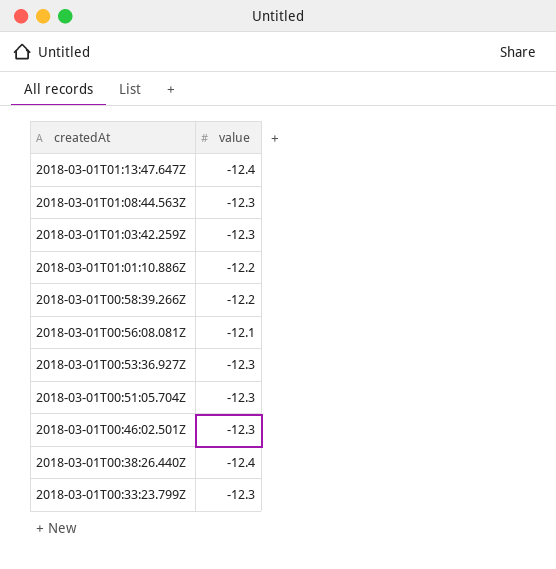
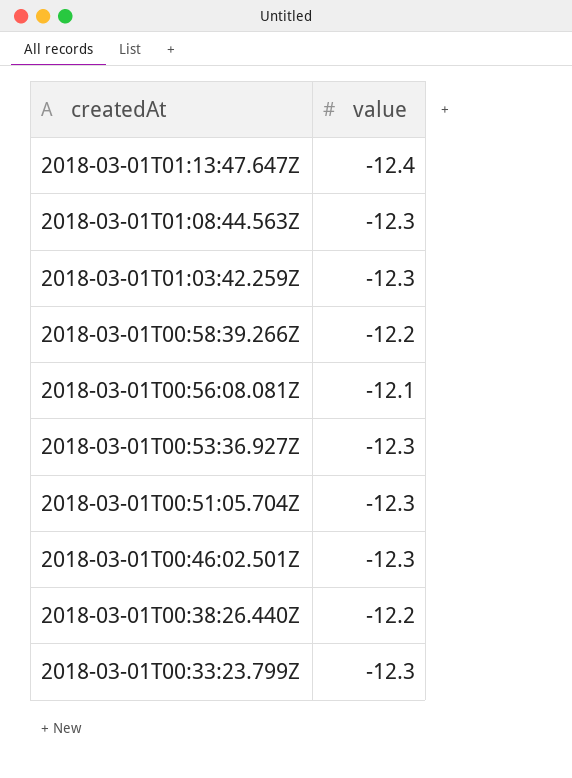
row 2018-03-01T01:01:10.886Z: -12.2 -> none
2018-03-01T00:38:26.440Z | value: -12.4 -> -12.2

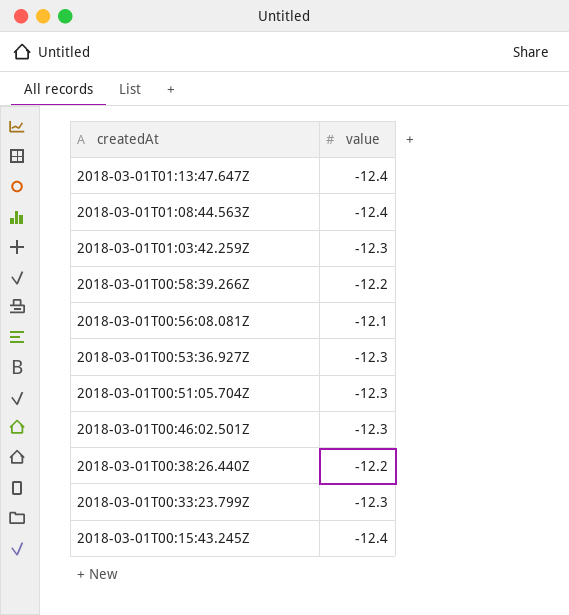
2018-03-01T01:08:44.563Z | value: -12.3 -> -12.4
row 2018-03-01T00:15:43.245Z: none -> -12.4

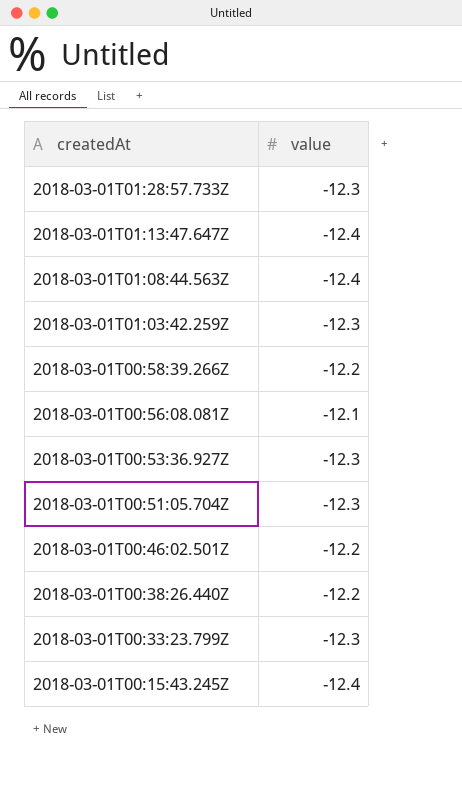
row 2018-03-01T01:28:57.733Z: none -> -12.3
2018-03-01T00:46:02.501Z | value: -12.3 -> -12.2

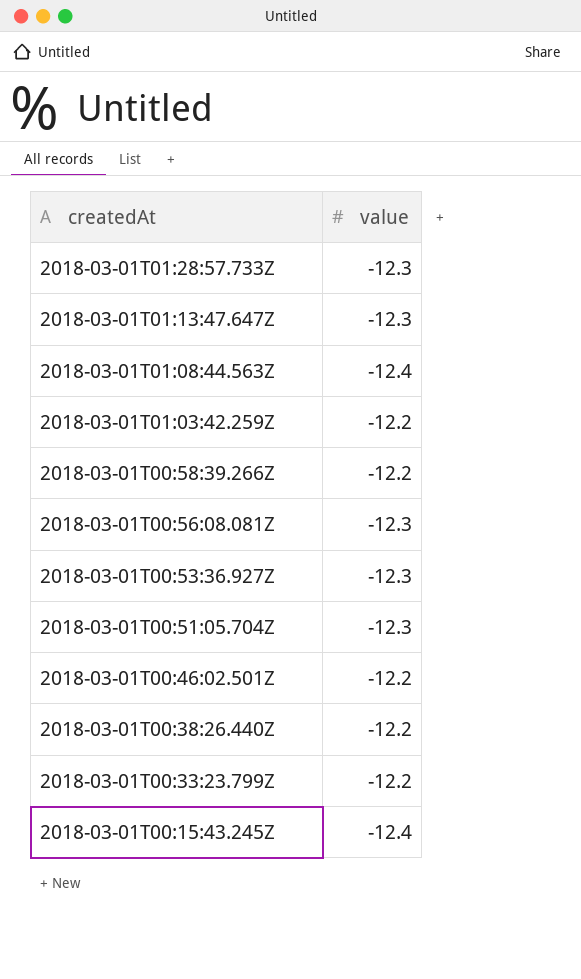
2018-03-01T01:13:47.647Z | value: -12.4 -> -12.3
2018-03-01T01:03:42.259Z | value: -12.3 -> -12.2
2018-03-01T00:56:08.081Z | value: -12.1 -> -12.3
2018-03-01T00:33:23.799Z | value: -12.3 -> -12.2

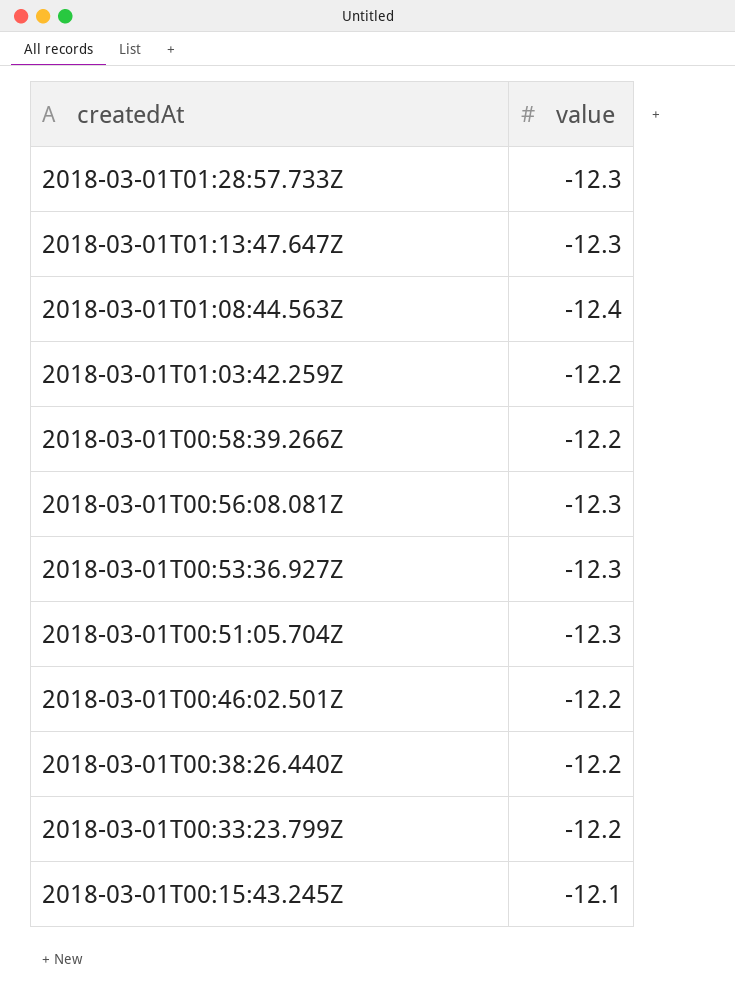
2018-03-01T00:15:43.245Z | value: -12.4 -> -12.1

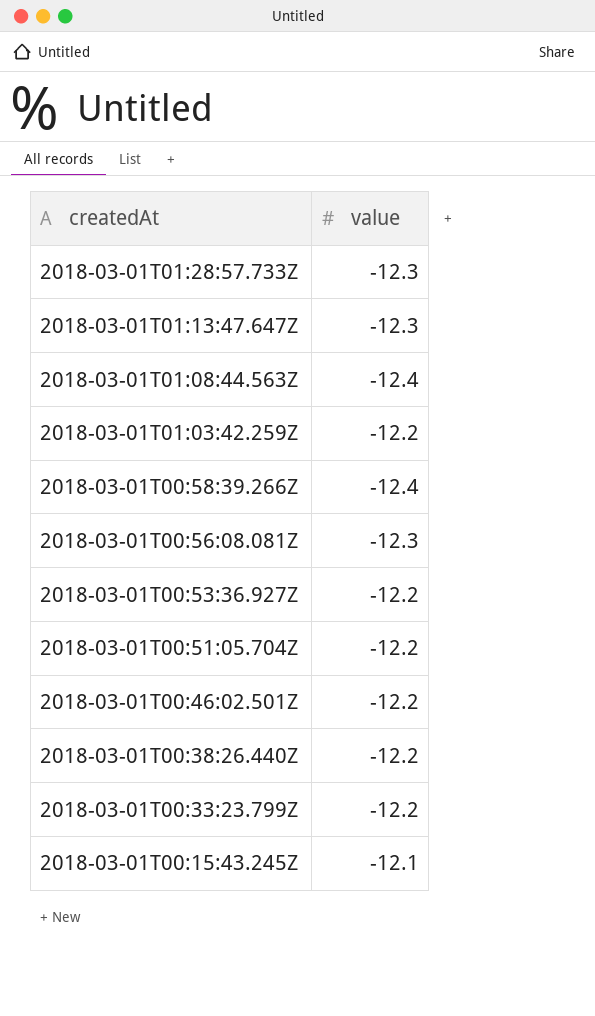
2018-03-01T00:58:39.266Z | value: -12.2 -> -12.4
2018-03-01T00:53:36.927Z | value: -12.3 -> -12.2
2018-03-01T00:51:05.704Z | value: -12.3 -> -12.2

